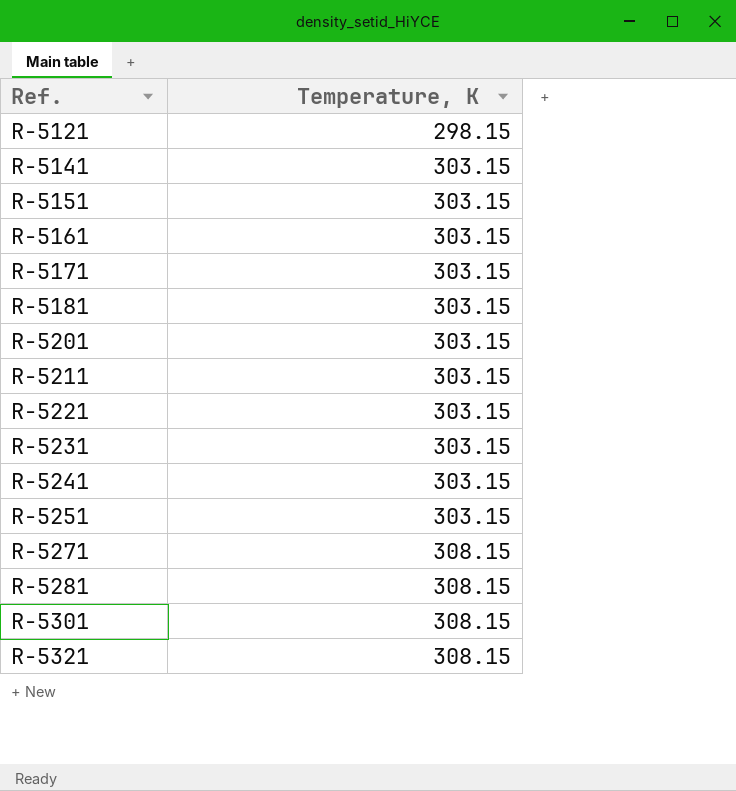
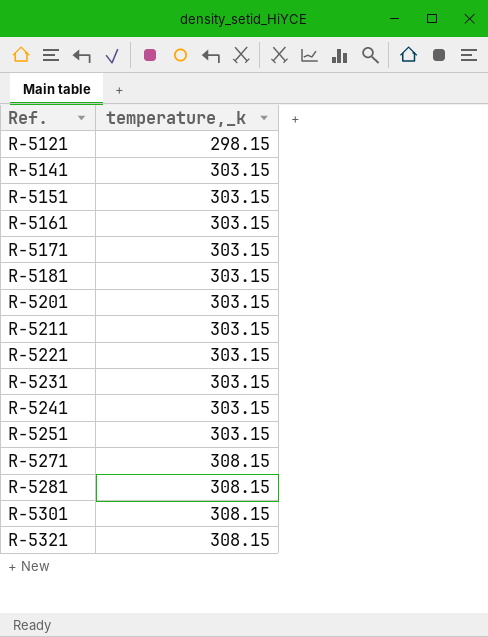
column name: Temperature, K -> temperature,_k

